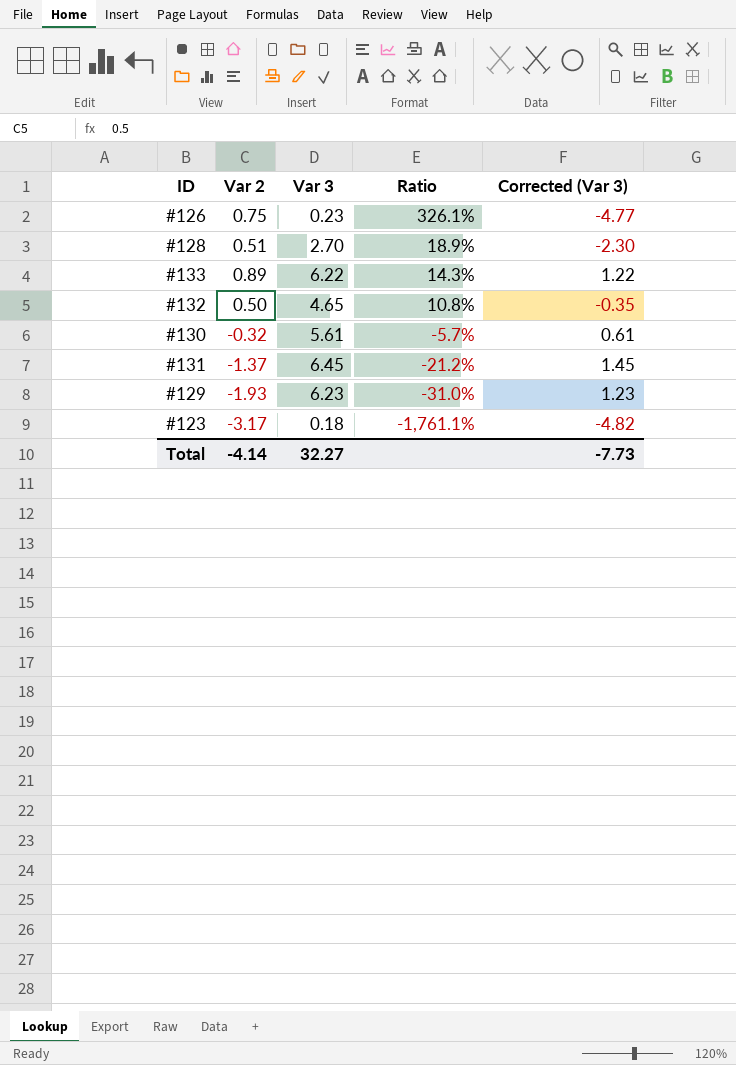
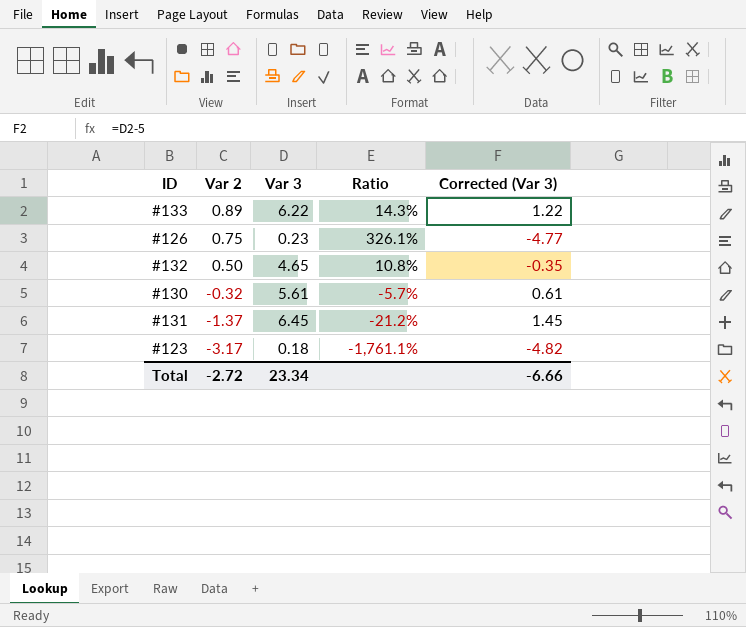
row order: Ratio descending -> Var 2 descending
row #128: 0.51 | 2.70 | 18.9% | -2.30 -> none
row #129: -1.93 | 6.23 | -31.0% | 1.23 -> none
Total | Var 2: -4.14 -> -2.72
Total | Var 3: 32.27 -> 23.34
Total | Corrected (Var 3): -7.73 -> -6.66

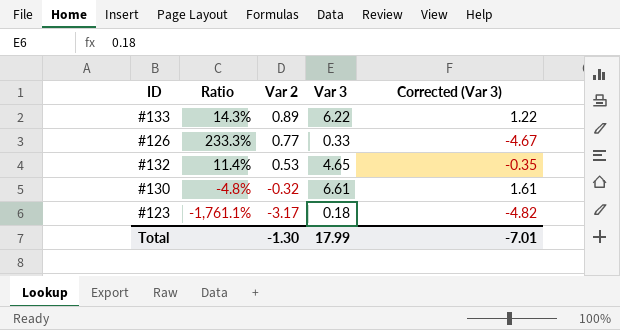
column Ratio | position: 4 -> 2
row #131: -1.37 | 6.45 | -21.2% | 1.45 -> none
#126 | Ratio: 326.1% -> 233.3%
#126 | Var 2: 0.75 -> 0.77
#126 | Var 3: 0.23 -> 0.33
#126 | Corrected (Var 3): -4.77 -> -4.67
#132 | Ratio: 10.8% -> 11.4%
#132 | Var 2: 0.50 -> 0.53
#130 | Ratio: -5.7% -> -4.8%
#130 | Var 3: 5.61 -> 6.61
#130 | Corrected (Var 3): 0.61 -> 1.61
Total | Var 2: -2.72 -> -1.30
Total | Var 3: 23.34 -> 17.99
Total | Corrected (Var 3): -6.66 -> -7.01

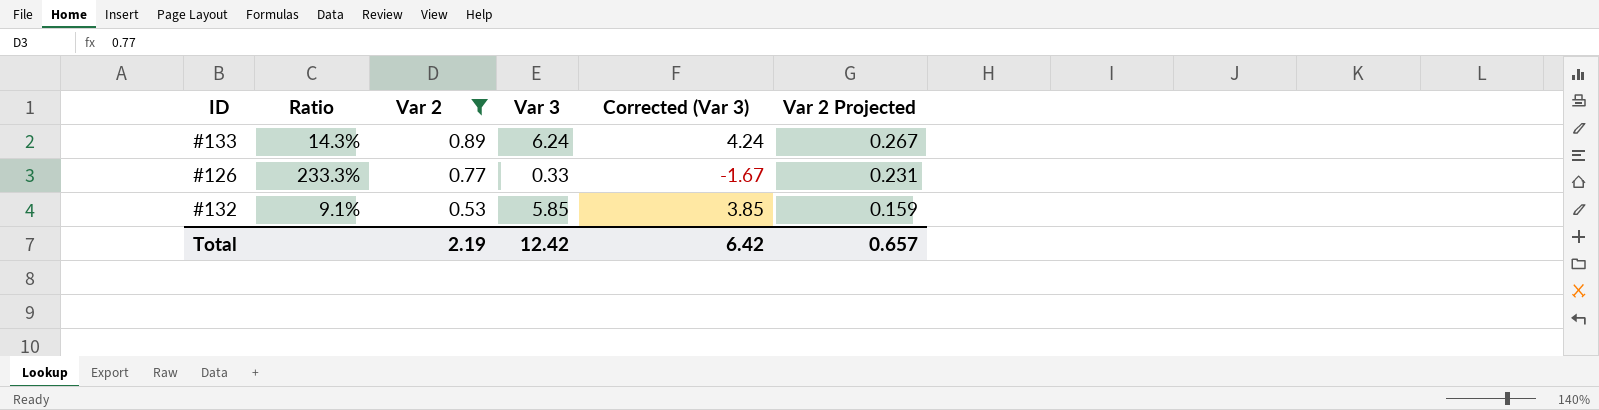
filter: none -> Var 2 >= 0.53
column Corrected (Var 3) | formula: [Var 3] - 5 -> [Var 3] - 2
column Var 2 Projected | formula: none -> [Var 2] * 0.3
#133 | Var 3: 6.22 -> 6.24
#132 | Ratio: 11.4% -> 9.1%
#132 | Var 3: 4.65 -> 5.85
Total | Var 2: -1.30 -> 2.19
Total | Var 3: 17.99 -> 12.42
Total | Corrected (Var 3): -7.01 -> 6.42

